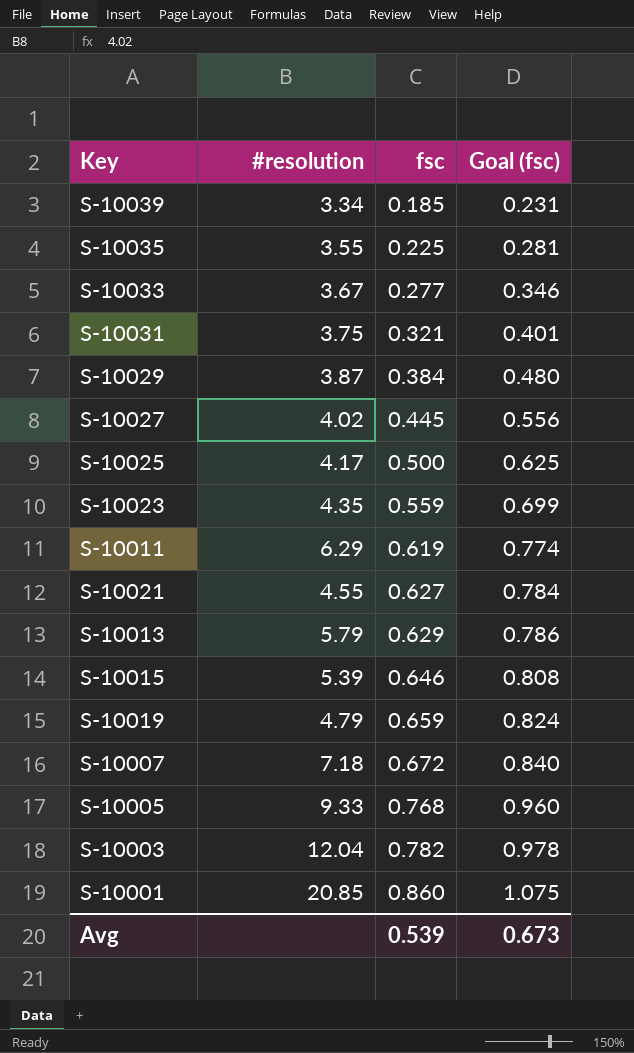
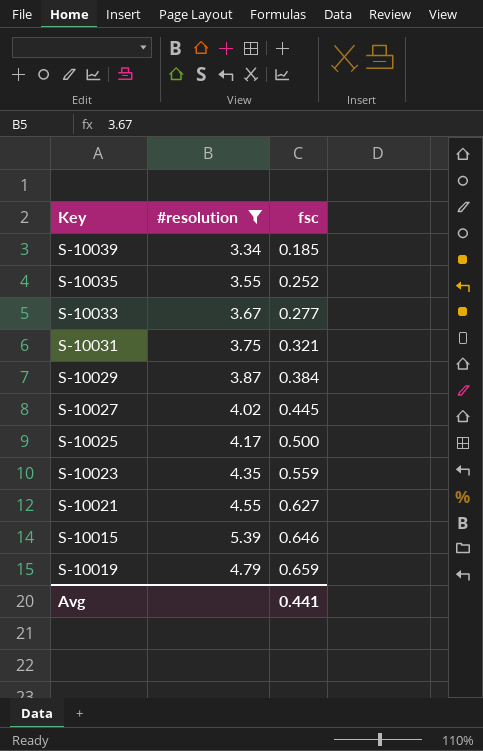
filter: none -> #resolution <= 5.39
column Goal (fsc) | formula: [fsc] * 1.25 -> none
S-10035 | fsc: 0.225 -> 0.252
Avg | fsc: 0.539 -> 0.441

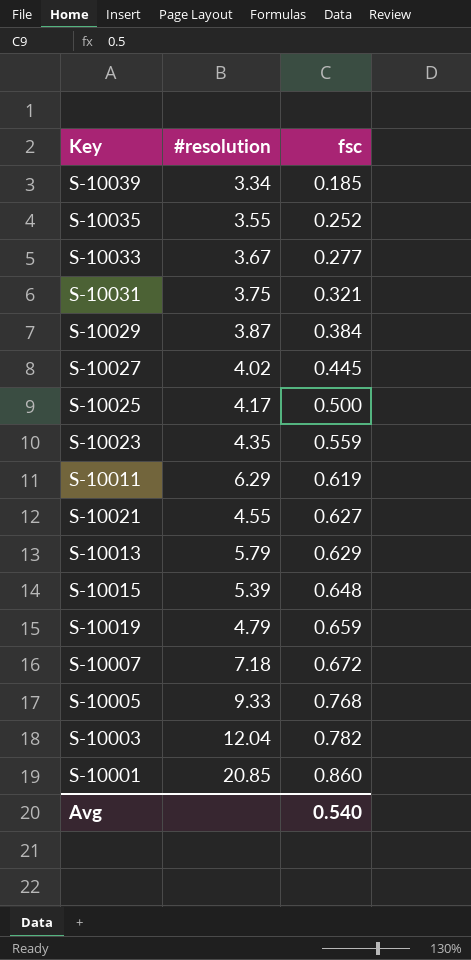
filter: #resolution <= 5.39 -> none
S-10015 | fsc: 0.646 -> 0.648
Avg | fsc: 0.441 -> 0.540

